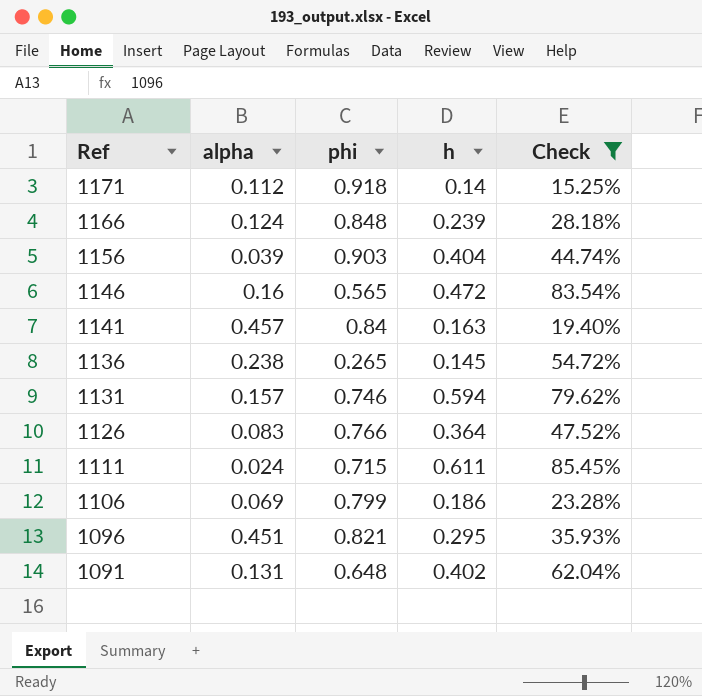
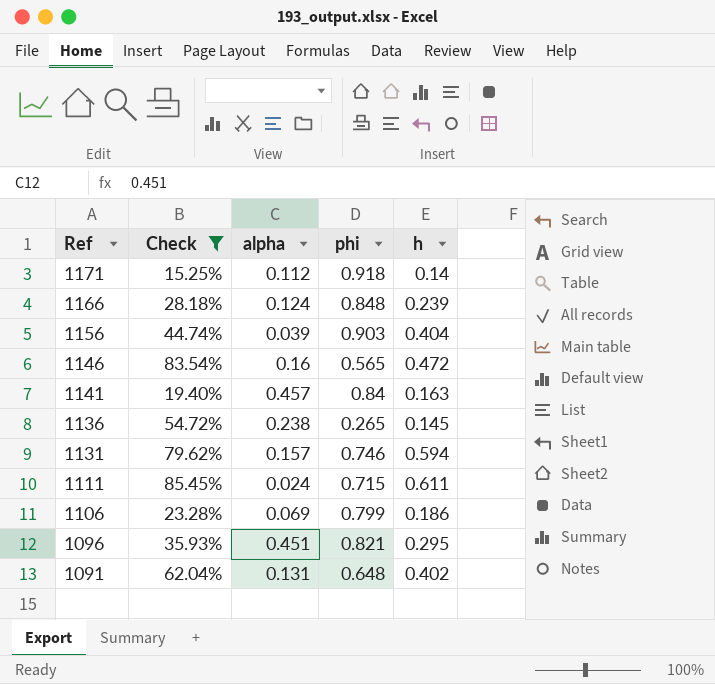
column Check | position: 5 -> 2
row 1126: 0.083 | 0.766 | 0.364 | 47.52% -> none

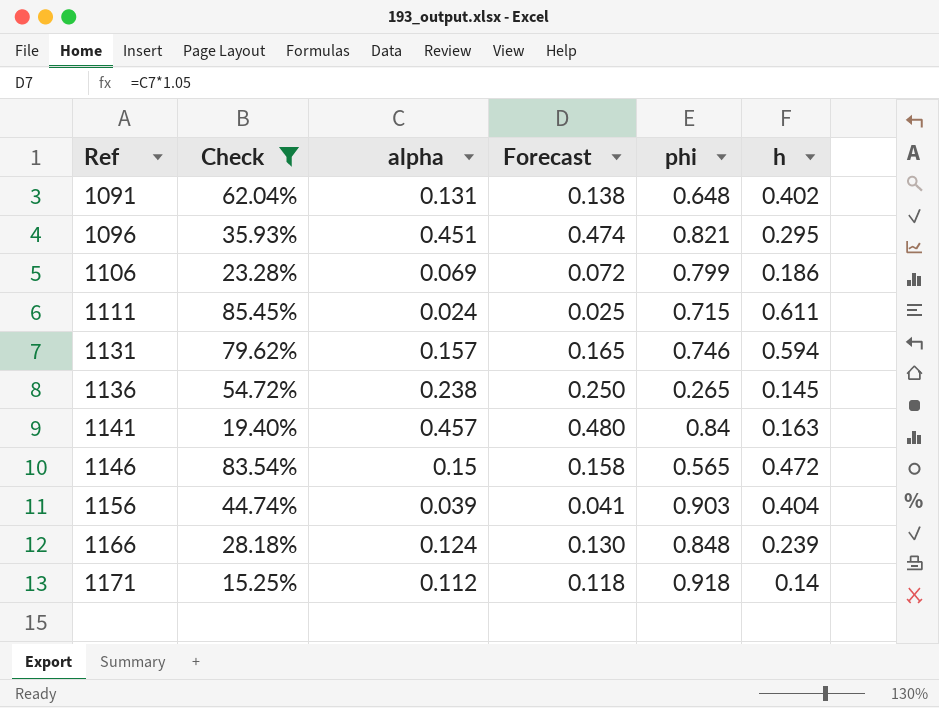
row order: Ref descending -> Ref ascending
column Forecast | formula: none -> [alpha] * 1.05
1146 | alpha: 0.16 -> 0.15

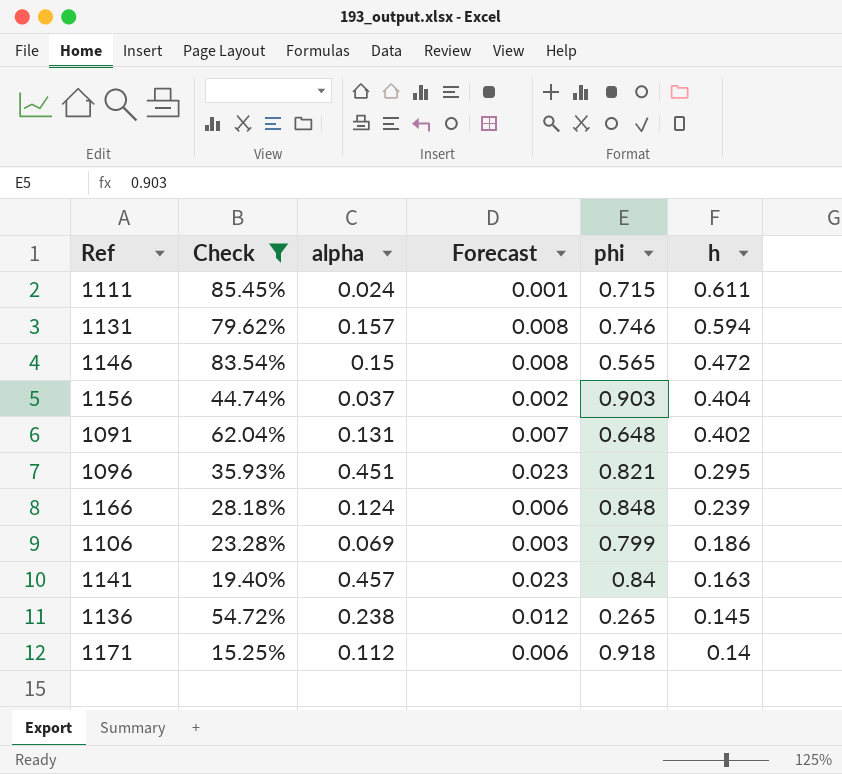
row order: Ref ascending -> h descending
column Forecast | formula: [alpha] * 1.05 -> [alpha] * 0.05
1156 | alpha: 0.039 -> 0.037

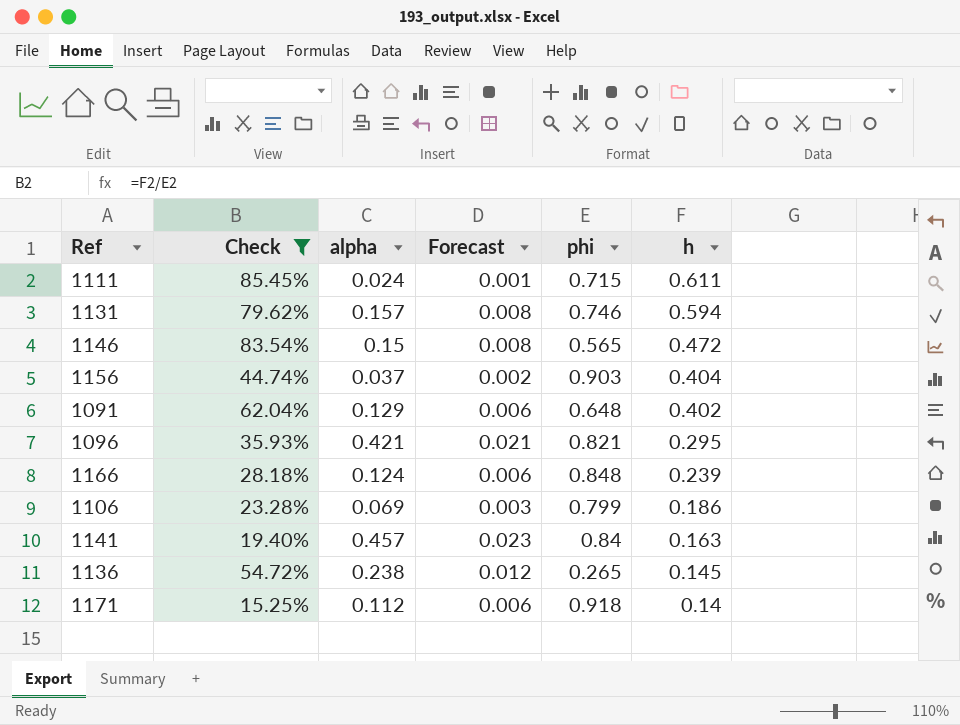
1091 | alpha: 0.131 -> 0.129
1091 | Forecast: 0.007 -> 0.006
1096 | alpha: 0.451 -> 0.421
1096 | Forecast: 0.023 -> 0.021

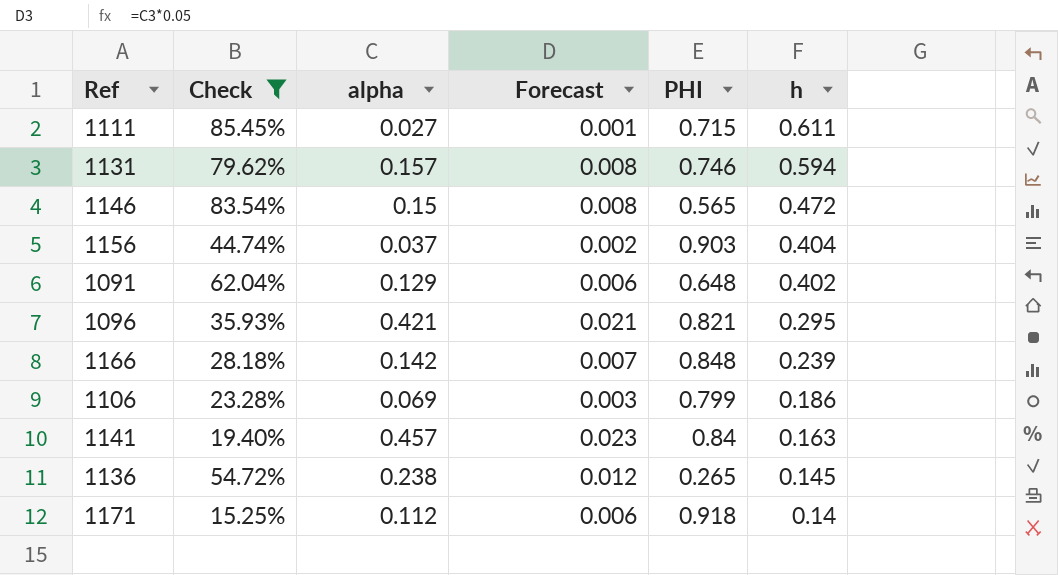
column name: phi -> PHI
1111 | alpha: 0.024 -> 0.027
1166 | alpha: 0.124 -> 0.142
1166 | Forecast: 0.006 -> 0.007

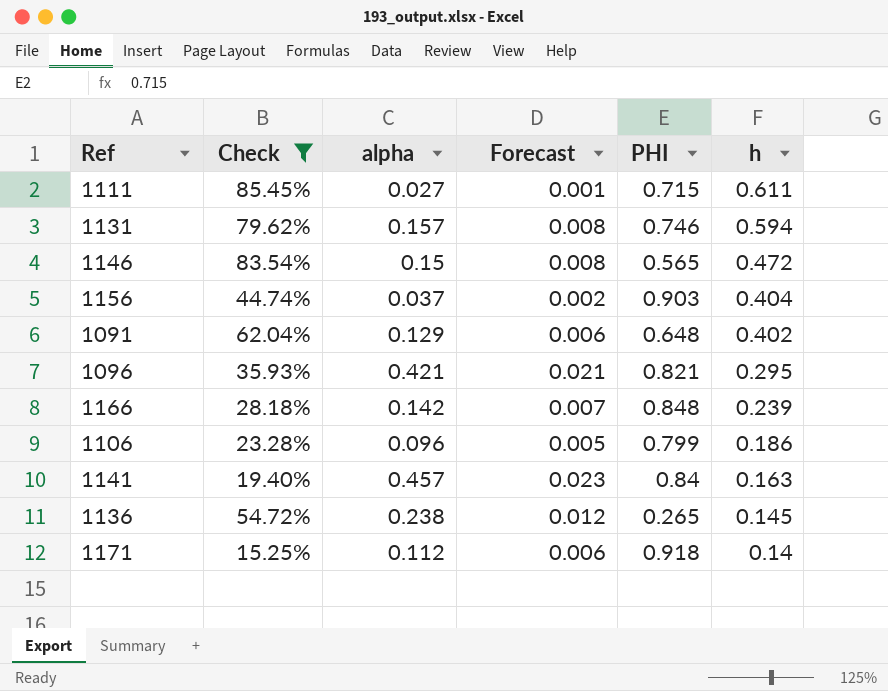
1106 | alpha: 0.069 -> 0.096
1106 | Forecast: 0.003 -> 0.005

